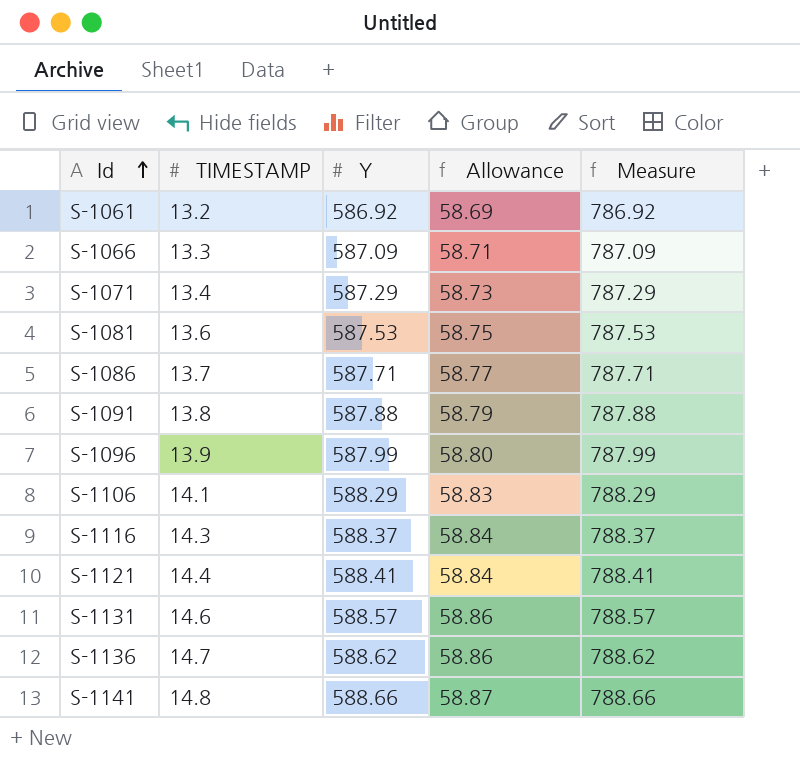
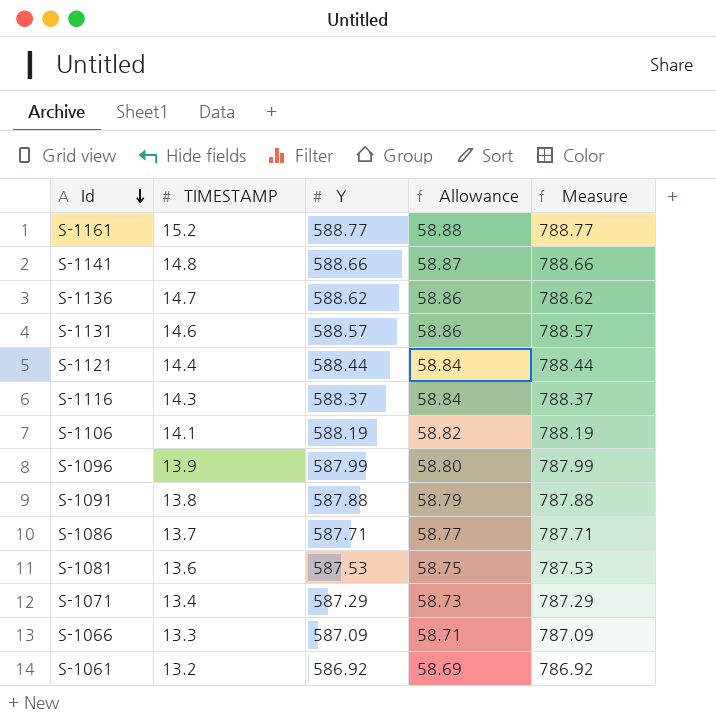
row order: Id ascending -> Id descending
row S-1161: none -> 15.2 | 588.77 | 58.88 | 788.77
S-1121 | Y: 588.41 -> 588.44
S-1121 | Measure: 788.41 -> 788.44
S-1106 | Y: 588.29 -> 588.19
S-1106 | Allowance: 58.83 -> 58.82
S-1106 | Measure: 788.29 -> 788.19

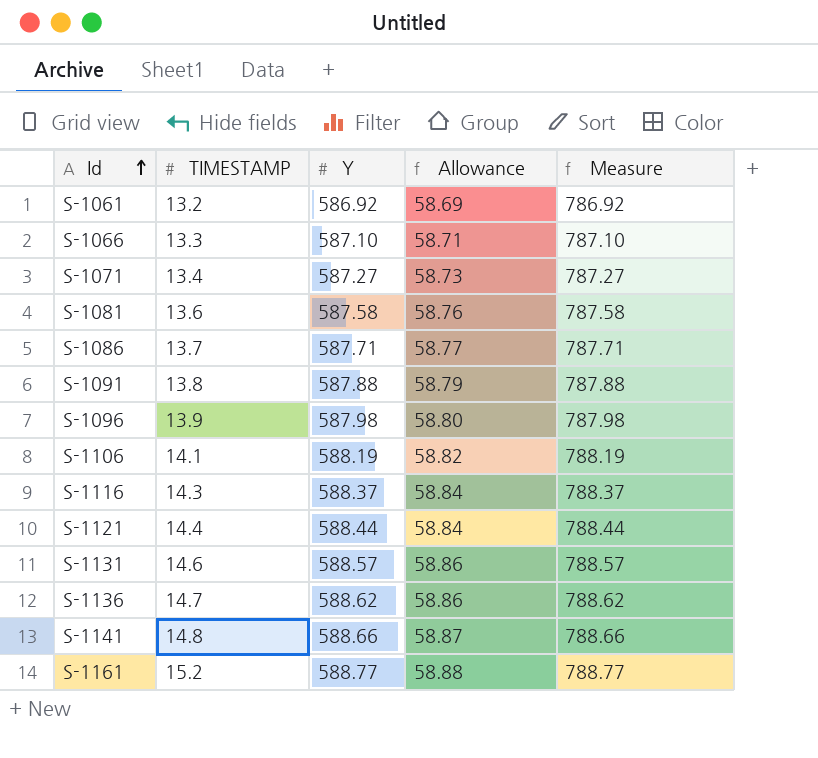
row order: Id descending -> Id ascending
S-1066 | Y: 587.09 -> 587.10
S-1066 | Measure: 787.09 -> 787.10
S-1071 | Y: 587.29 -> 587.27
S-1071 | Measure: 787.29 -> 787.27
S-1081 | Y: 587.53 -> 587.58
S-1081 | Allowance: 58.75 -> 58.76
S-1081 | Measure: 787.53 -> 787.58
S-1096 | Y: 587.99 -> 587.98
S-1096 | Measure: 787.99 -> 787.98

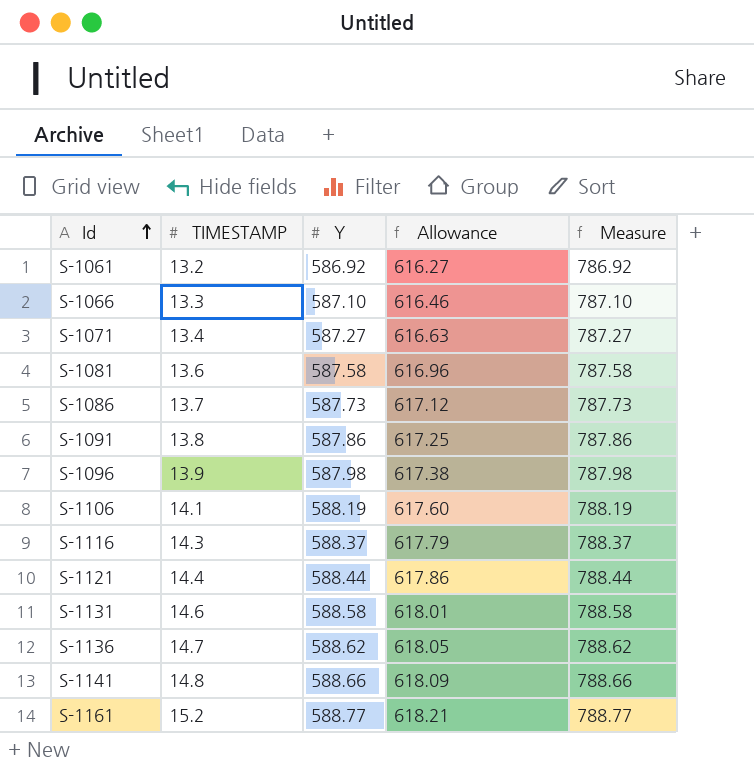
column Allowance | formula: [Y] * 0.1 -> [Y] * 1.05
S-1086 | Y: 587.71 -> 587.73
S-1086 | Measure: 787.71 -> 787.73
S-1091 | Y: 587.88 -> 587.86
S-1091 | Measure: 787.88 -> 787.86
S-1131 | Y: 588.57 -> 588.58
S-1131 | Measure: 788.57 -> 788.58

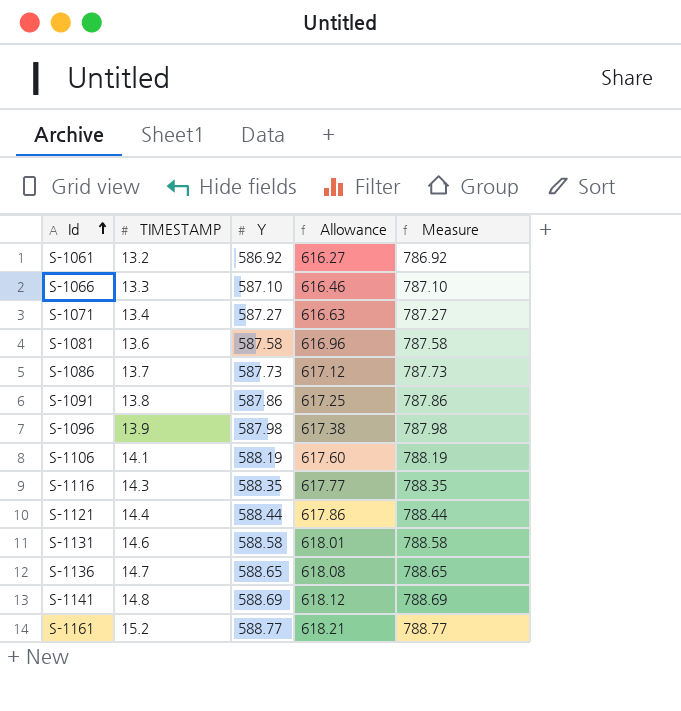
S-1116 | Y: 588.37 -> 588.35
S-1116 | Allowance: 617.79 -> 617.77
S-1116 | Measure: 788.37 -> 788.35
S-1136 | Y: 588.62 -> 588.65
S-1136 | Allowance: 618.05 -> 618.08
S-1136 | Measure: 788.62 -> 788.65
S-1141 | Y: 588.66 -> 588.69
S-1141 | Allowance: 618.09 -> 618.12
S-1141 | Measure: 788.66 -> 788.69

